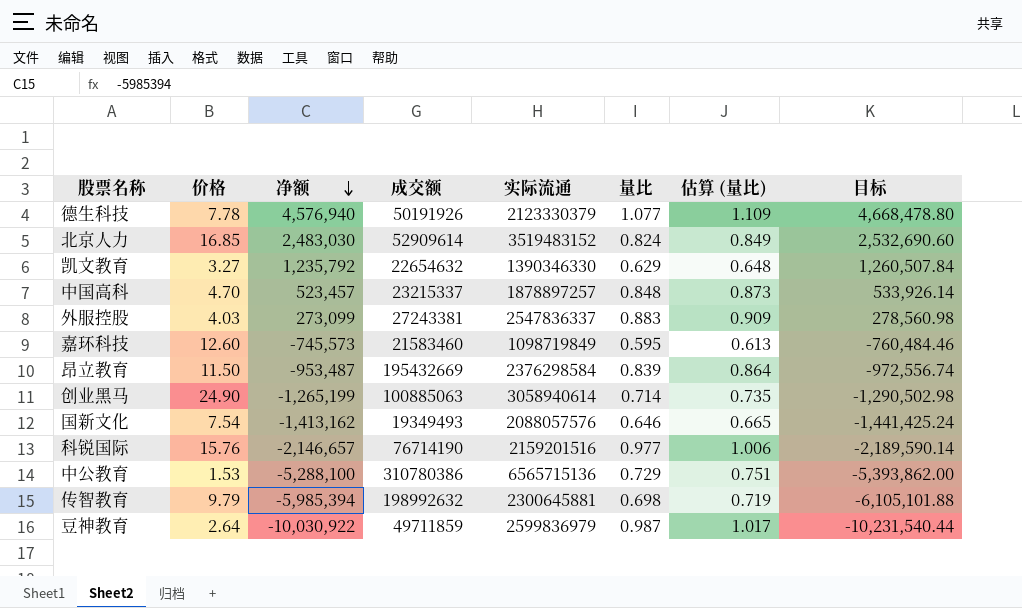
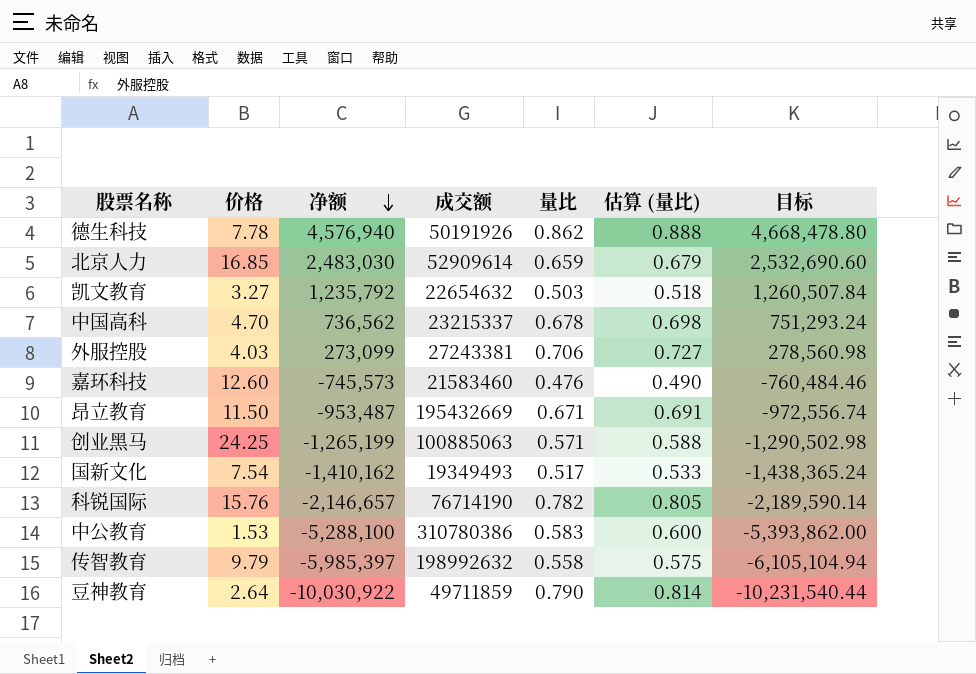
column 实际流通 | position: 5 -> none
德生科技 | 量比: 1.077 -> 0.862
德生科技 | 估算 (量比): 1.109 -> 0.888
北京人力 | 量比: 0.824 -> 0.659
北京人力 | 估算 (量比): 0.849 -> 0.679
凯文教育 | 量比: 0.629 -> 0.503
凯文教育 | 估算 (量比): 0.648 -> 0.518
中国高科 | 净额: 523,457 -> 736,562
中国高科 | 量比: 0.848 -> 0.678
中国高科 | 估算 (量比): 0.873 -> 0.698
中国高科 | 目标: 533,926.14 -> 751,293.24
外服控股 | 量比: 0.883 -> 0.706
外服控股 | 估算 (量比): 0.909 -> 0.727
嘉环科技 | 量比: 0.595 -> 0.476
嘉环科技 | 估算 (量比): 0.613 -> 0.490
昂立教育 | 量比: 0.839 -> 0.671
昂立教育 | 估算 (量比): 0.864 -> 0.691
创业黑马 | 价格: 24.90 -> 24.25
创业黑马 | 量比: 0.714 -> 0.571
创业黑马 | 估算 (量比): 0.735 -> 0.588
国新文化 | 净额: -1,413,162 -> -1,410,162
国新文化 | 量比: 0.646 -> 0.517
国新文化 | 估算 (量比): 0.665 -> 0.533
国新文化 | 目标: -1,441,425.24 -> -1,438,365.24
科锐国际 | 量比: 0.977 -> 0.782
科锐国际 | 估算 (量比): 1.006 -> 0.805
中公教育 | 量比: 0.729 -> 0.583
中公教育 | 估算 (量比): 0.751 -> 0.600
传智教育 | 净额: -5,985,394 -> -5,985,397
传智教育 | 量比: 0.698 -> 0.558
传智教育 | 估算 (量比): 0.719 -> 0.575
传智教育 | 目标: -6,105,101.88 -> -6,105,104.94
豆神教育 | 量比: 0.987 -> 0.790
豆神教育 | 估算 (量比): 1.017 -> 0.814

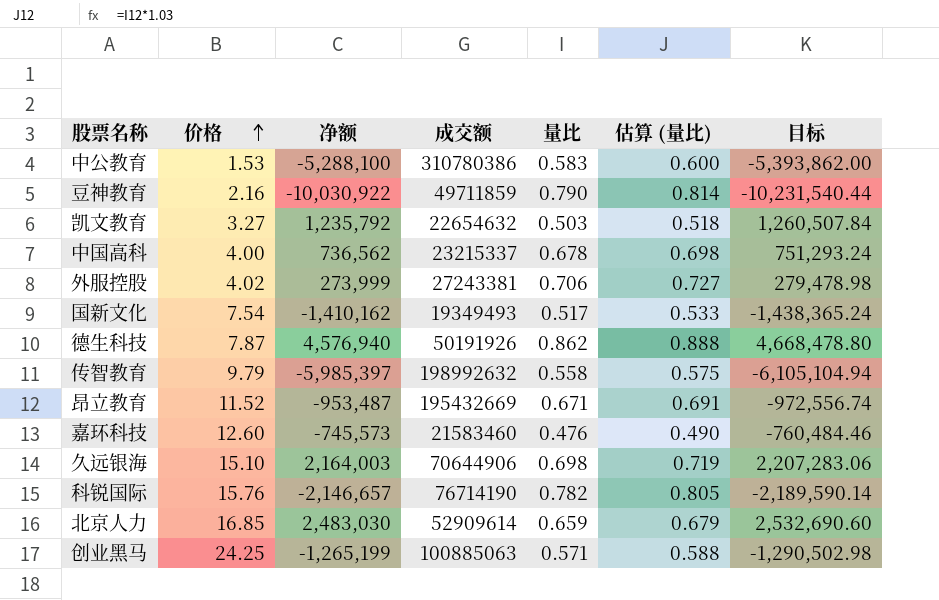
row order: 净额 descending -> 价格 ascending
豆神教育 | 价格: 2.64 -> 2.16
中国高科 | 价格: 4.70 -> 4.00
外服控股 | 价格: 4.03 -> 4.02
外服控股 | 净额: 273,099 -> 273,999
外服控股 | 目标: 278,560.98 -> 279,478.98
德生科技 | 价格: 7.78 -> 7.87
昂立教育 | 价格: 11.50 -> 11.52
row 久远银海: none -> 15.10 | 2,164,003 | 70644906 | 0.698 | 0.719 | 2,207,283.06

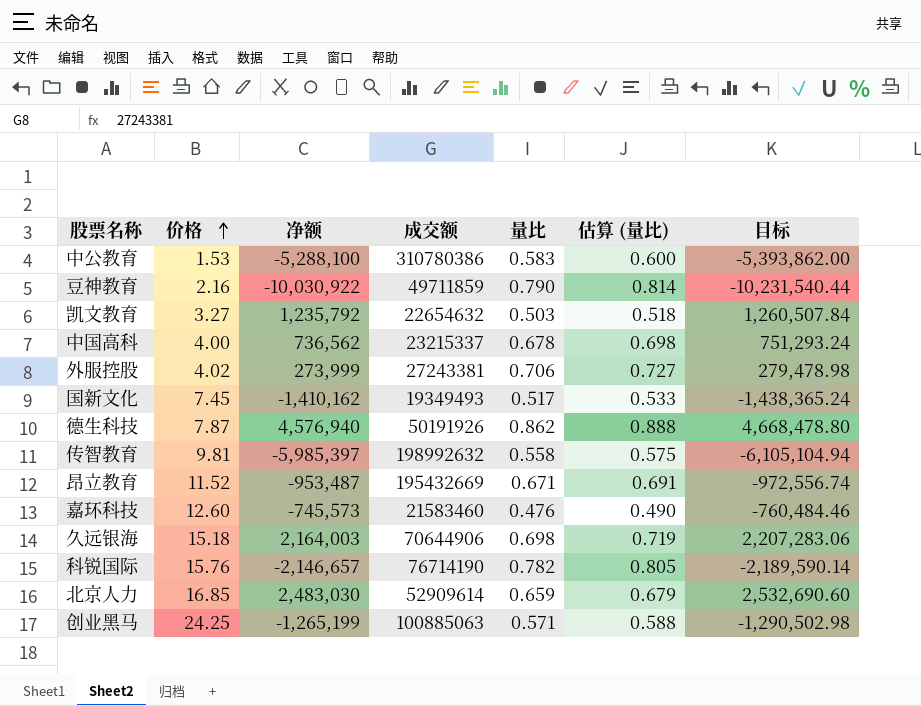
国新文化 | 价格: 7.54 -> 7.45
传智教育 | 价格: 9.79 -> 9.81
久远银海 | 价格: 15.10 -> 15.18

